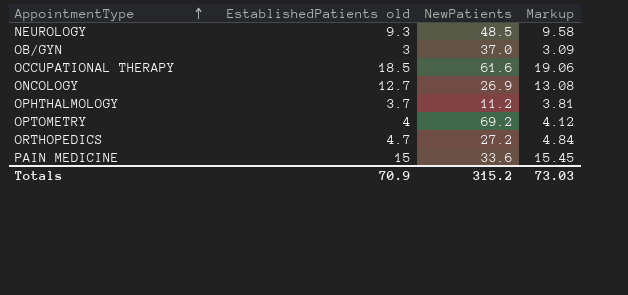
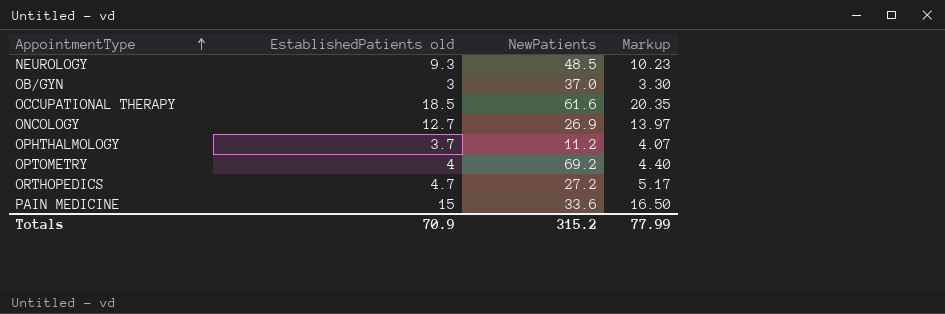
column Markup | formula: [EstablishedPatients old] * 1.03 -> [EstablishedPatients old] * 1.1
Totals | Markup: 73.03 -> 77.99

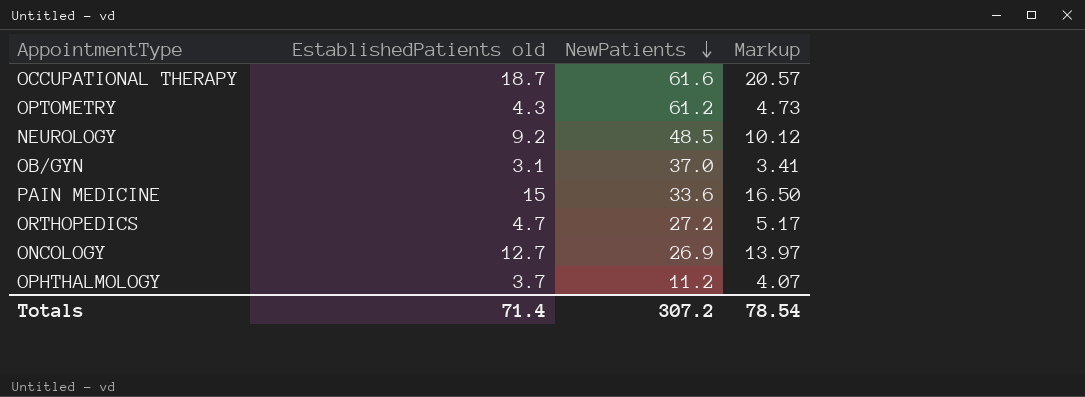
row order: AppointmentType ascending -> NewPatients descending
OCCUPATIONAL THERAPY | EstablishedPatients old: 18.5 -> 18.7
OCCUPATIONAL THERAPY | Markup: 20.35 -> 20.57
OPTOMETRY | EstablishedPatients old: 4 -> 4.3
OPTOMETRY | NewPatients: 69.2 -> 61.2
OPTOMETRY | Markup: 4.40 -> 4.73
NEUROLOGY | EstablishedPatients old: 9.3 -> 9.2
NEUROLOGY | Markup: 10.23 -> 10.12
OB/GYN | EstablishedPatients old: 3 -> 3.1
OB/GYN | Markup: 3.30 -> 3.41
Totals | EstablishedPatients old: 70.9 -> 71.4
Totals | NewPatients: 315.2 -> 307.2
Totals | Markup: 77.99 -> 78.54

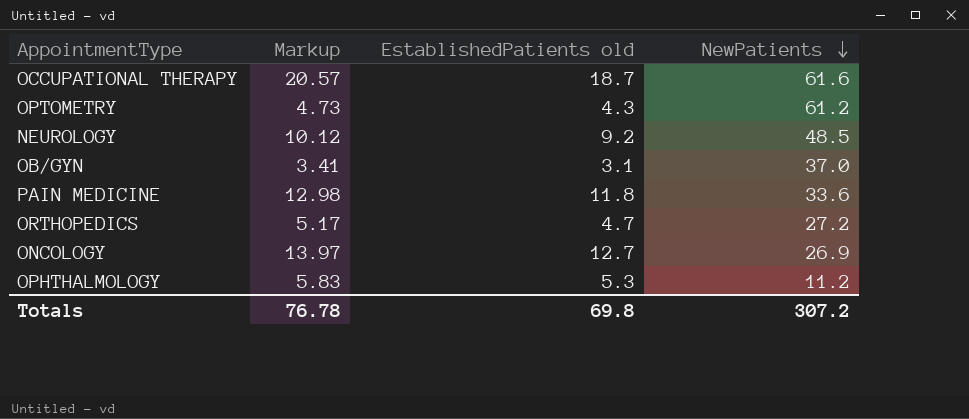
column Markup | position: 4 -> 2
PAIN MEDICINE | Markup: 16.50 -> 12.98
PAIN MEDICINE | EstablishedPatients old: 15 -> 11.8
OPHTHALMOLOGY | Markup: 4.07 -> 5.83
OPHTHALMOLOGY | EstablishedPatients old: 3.7 -> 5.3
Totals | Markup: 78.54 -> 76.78
Totals | EstablishedPatients old: 71.4 -> 69.8

